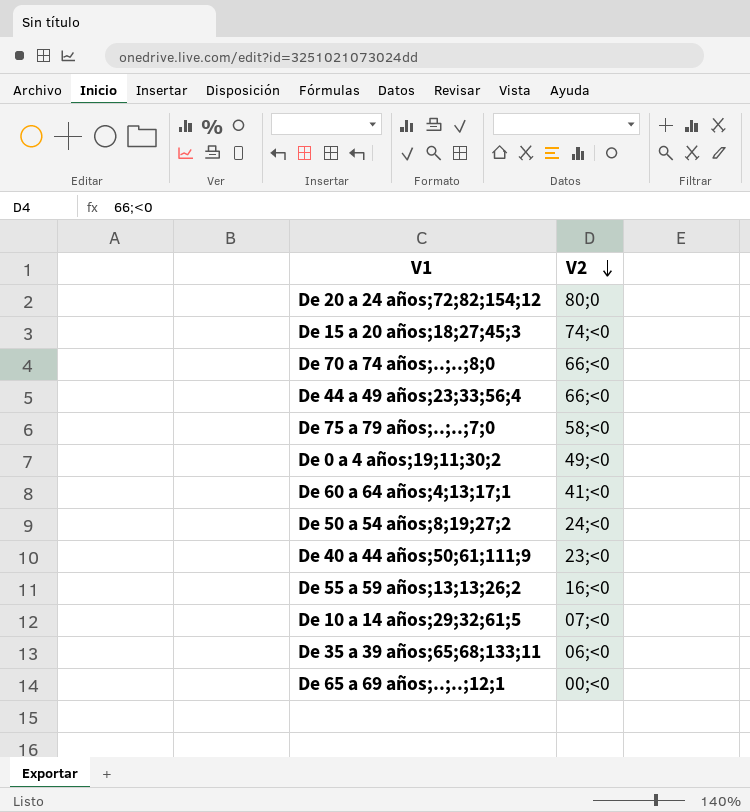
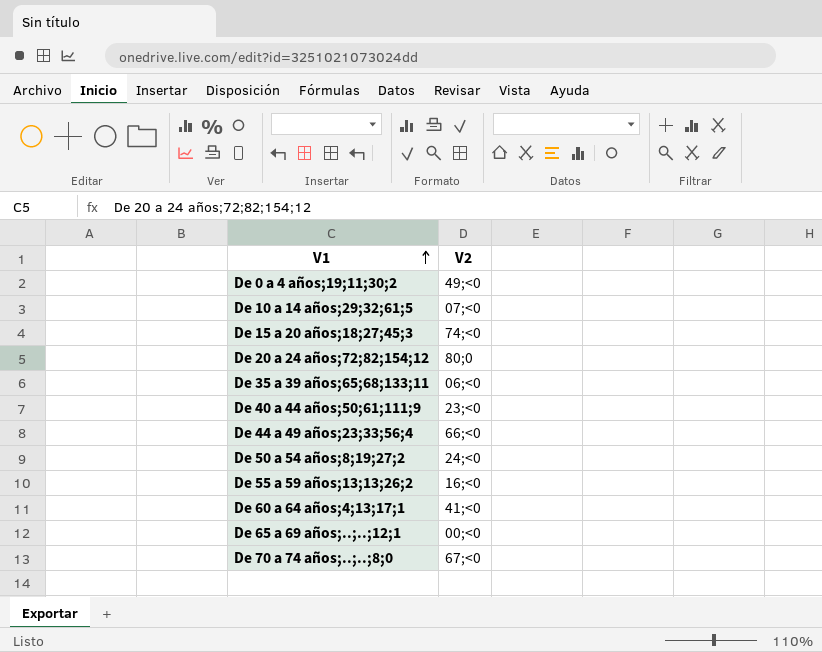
row order: V2 descending -> V1 ascending
row De 75 a 79 años;..;..;7;0: 58;<0 -> none
De 70 a 74 años;..;..;8;0 | V2: 66;<0 -> 67;<0

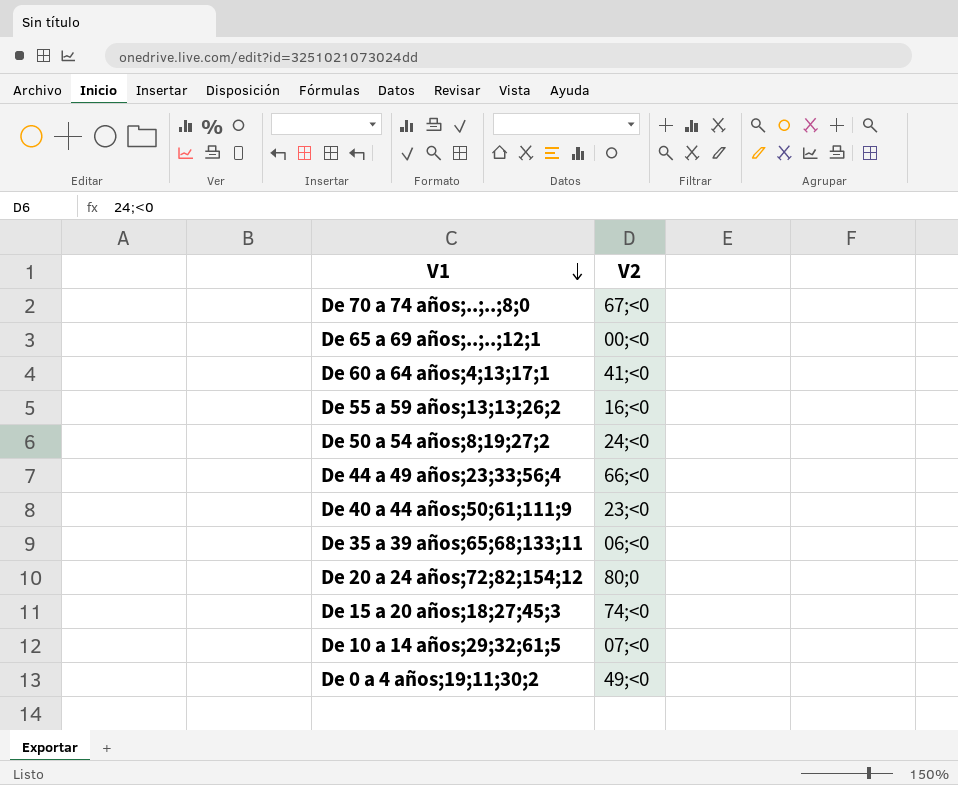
row order: V1 ascending -> V1 descending

